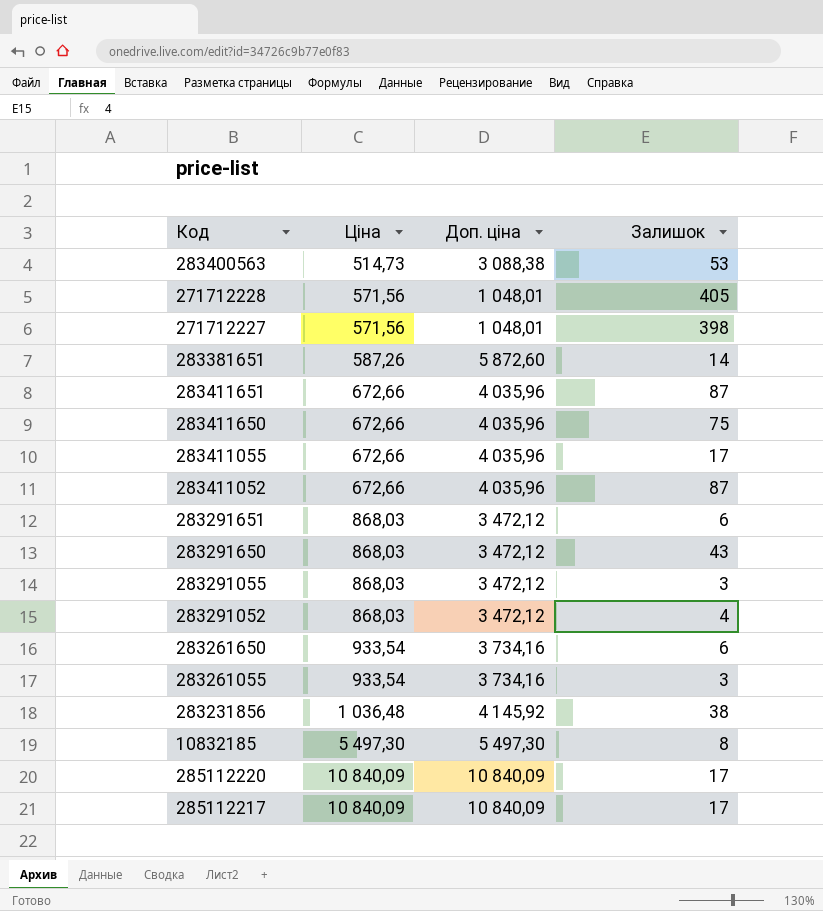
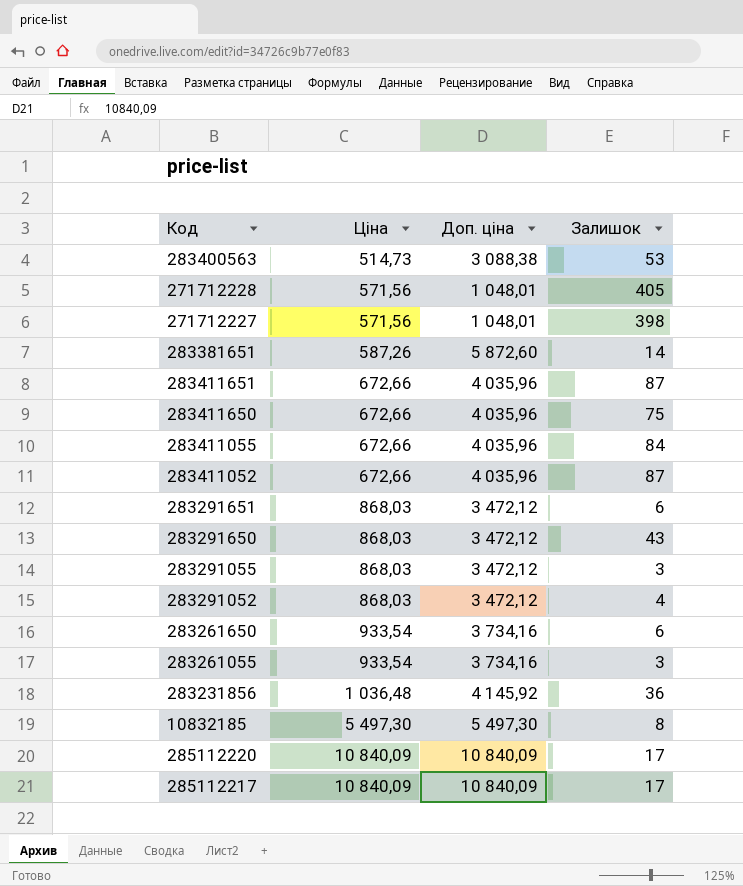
283411055 | Залишок: 17 -> 84
283231856 | Залишок: 38 -> 36

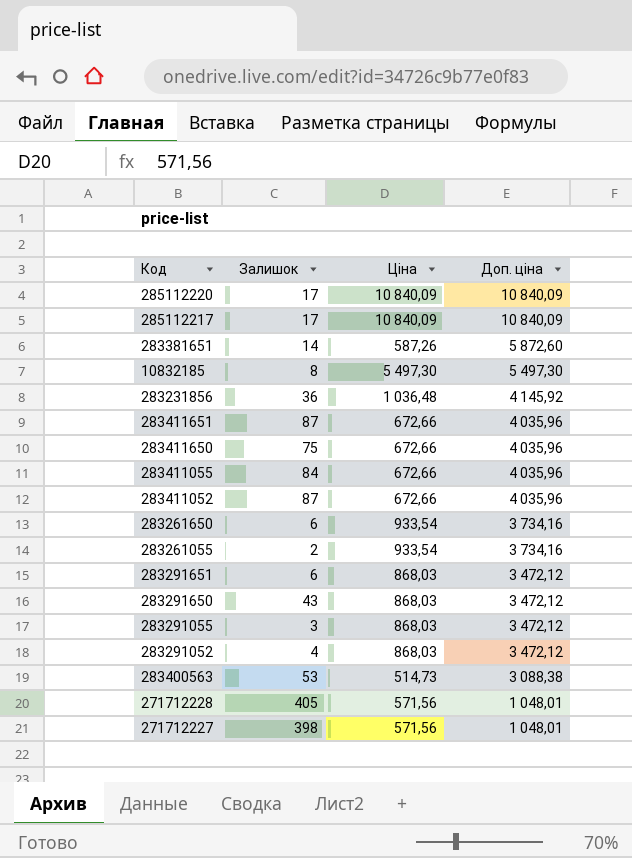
row order: Ціна ascending -> Доп. ціна descending
column Залишок | position: 4 -> 2
283261055 | Залишок: 3 -> 2

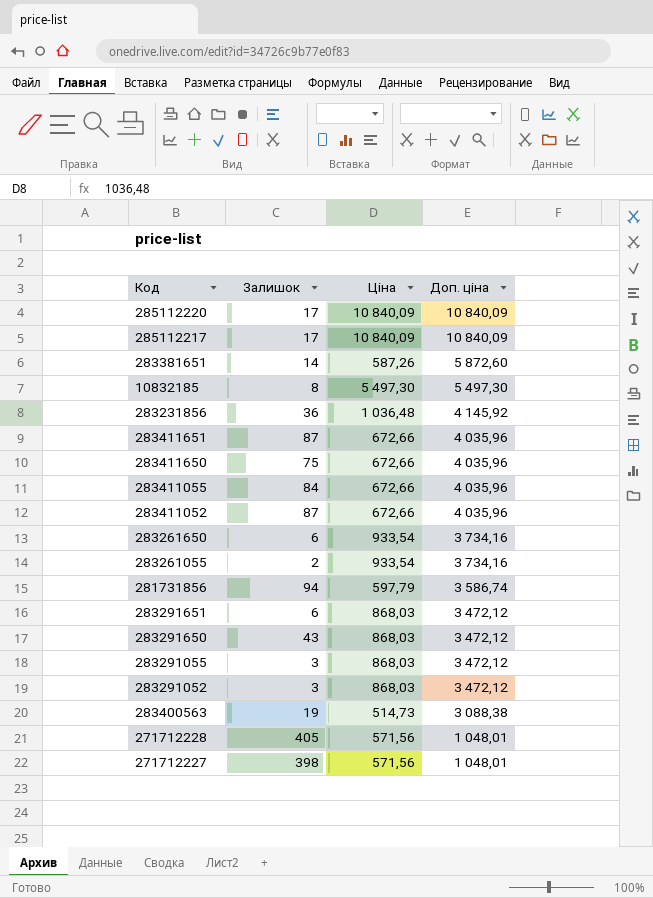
row 281731856: none -> 94 | 597,79 | 3 586,74
283291052 | Залишок: 4 -> 3
283400563 | Залишок: 53 -> 19

